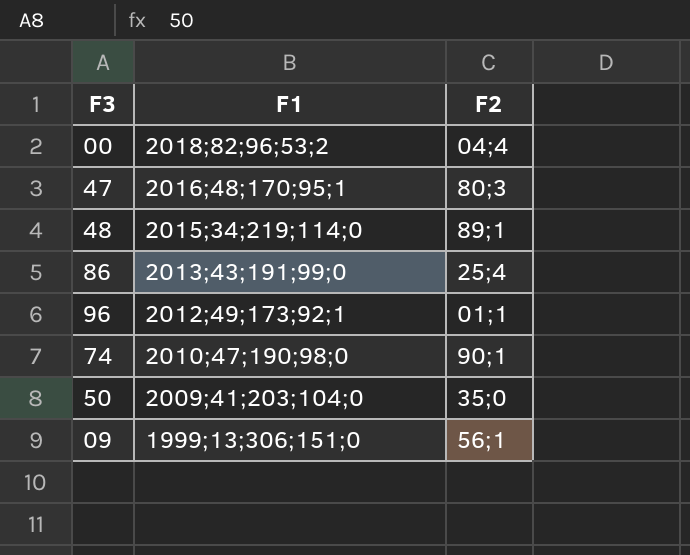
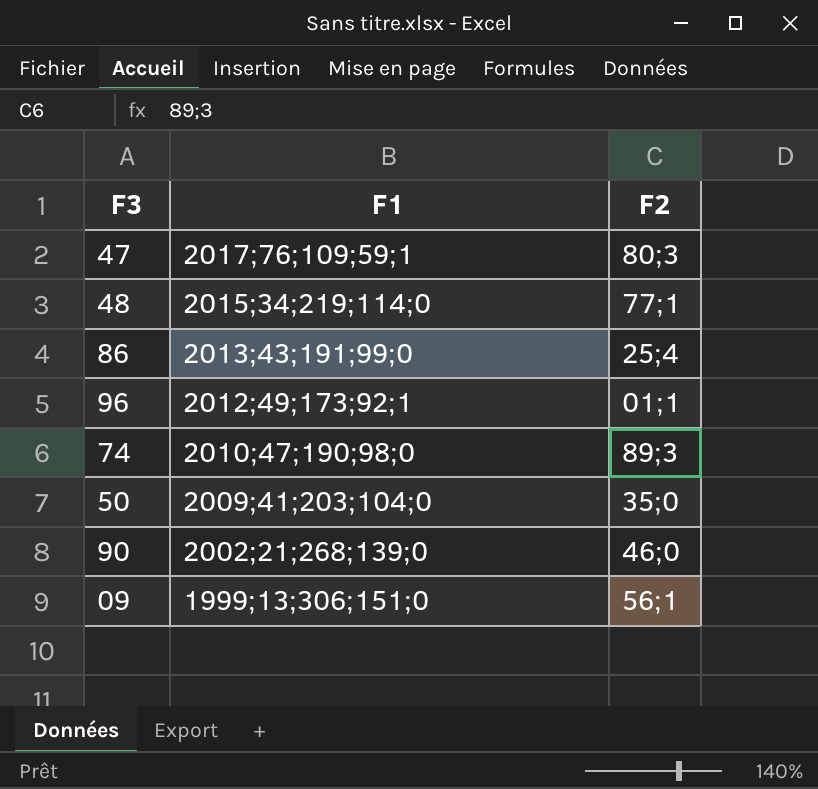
row 00: 2018;82;96;53;2 | 04;4 -> none
47 | F1: 2016;48;170;95;1 -> 2017;76;109;59;1
48 | F2: 89;1 -> 77;1
74 | F2: 90;1 -> 89;3
row 90: none -> 2002;21;268;139;0 | 46;0

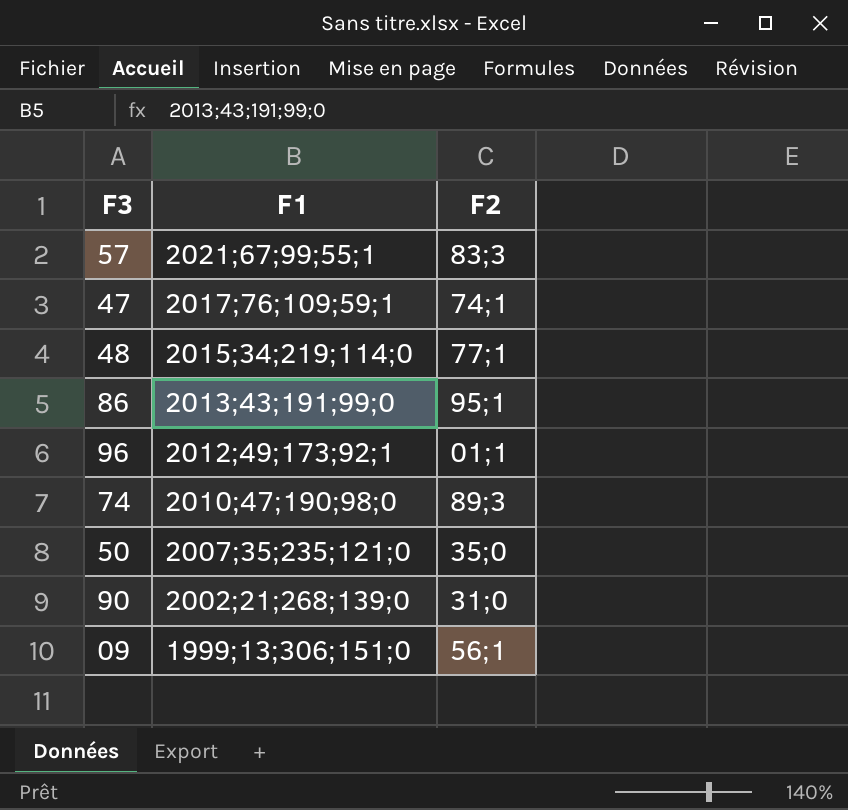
row 57: none -> 2021;67;99;55;1 | 83;3
47 | F2: 80;3 -> 74;1
86 | F2: 25;4 -> 95;1
50 | F1: 2009;41;203;104;0 -> 2007;35;235;121;0
90 | F2: 46;0 -> 31;0

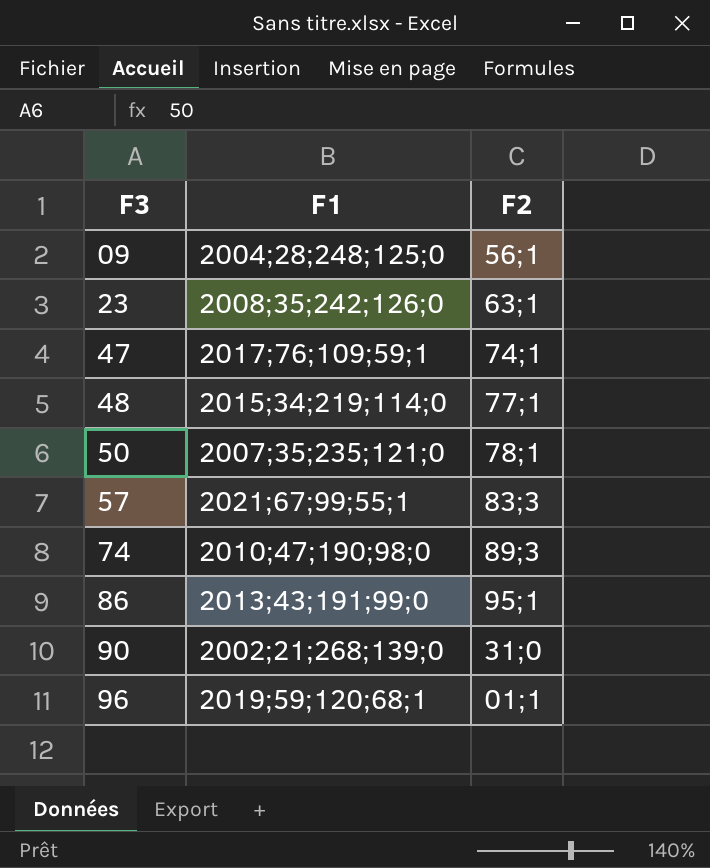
row order: F1 descending -> F3 ascending
09 | F1: 1999;13;306;151;0 -> 2004;28;248;125;0
row 23: none -> 2008;35;242;126;0 | 63;1
50 | F2: 35;0 -> 78;1
96 | F1: 2012;49;173;92;1 -> 2019;59;120;68;1

